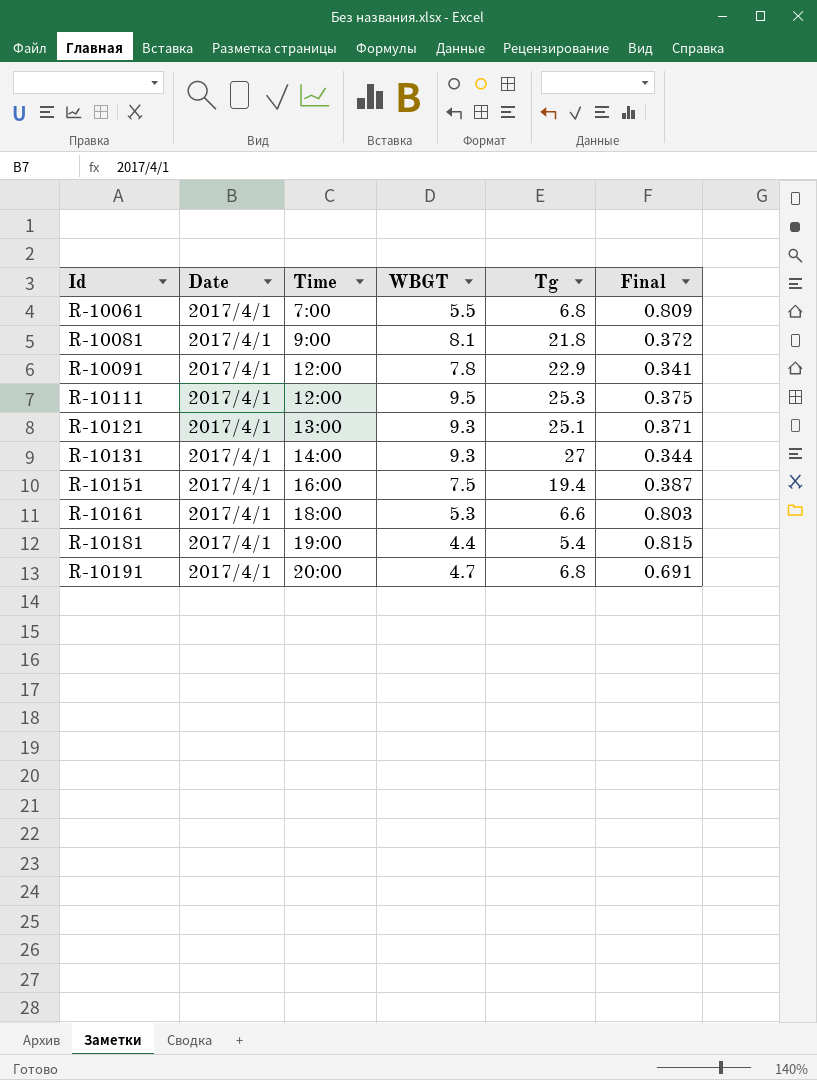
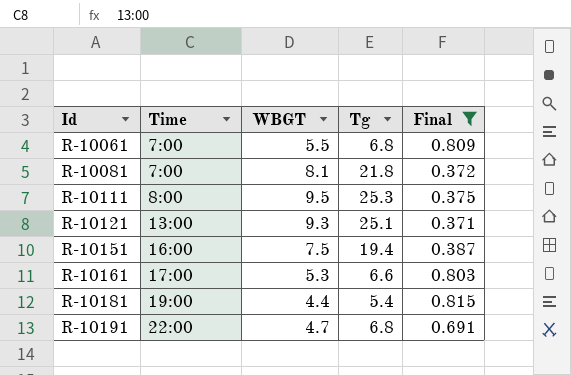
filter: none -> Final >= 0.371
column Date | position: 2 -> none
R-10081 | Time: 9:00 -> 7:00
R-10111 | Time: 12:00 -> 8:00
R-10161 | Time: 18:00 -> 17:00
R-10191 | Time: 20:00 -> 22:00

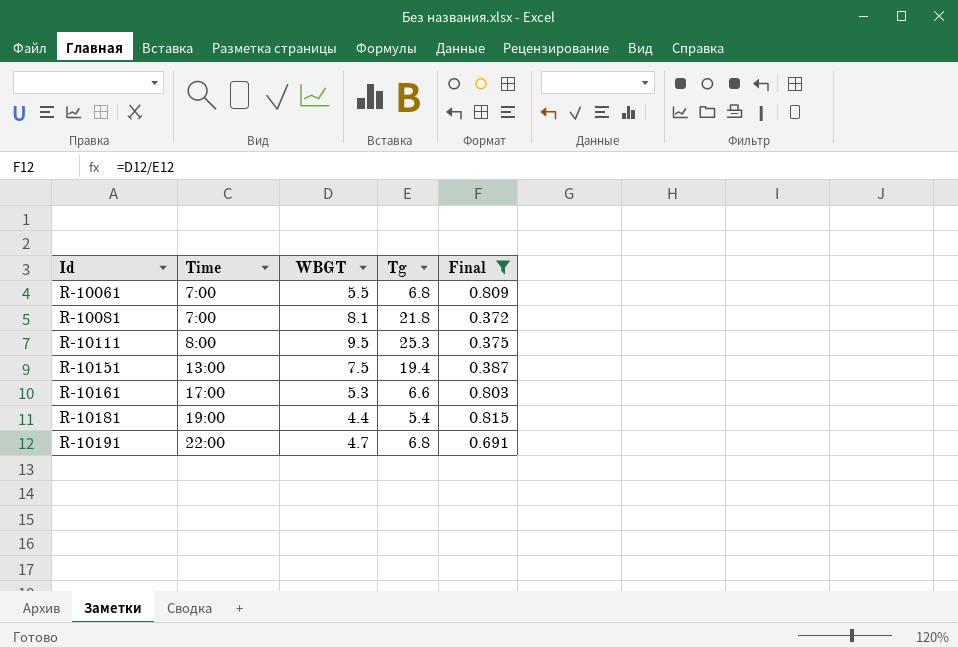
row R-10121: 13:00 | 9.3 | 25.1 | 0.371 -> none
R-10151 | Time: 16:00 -> 13:00

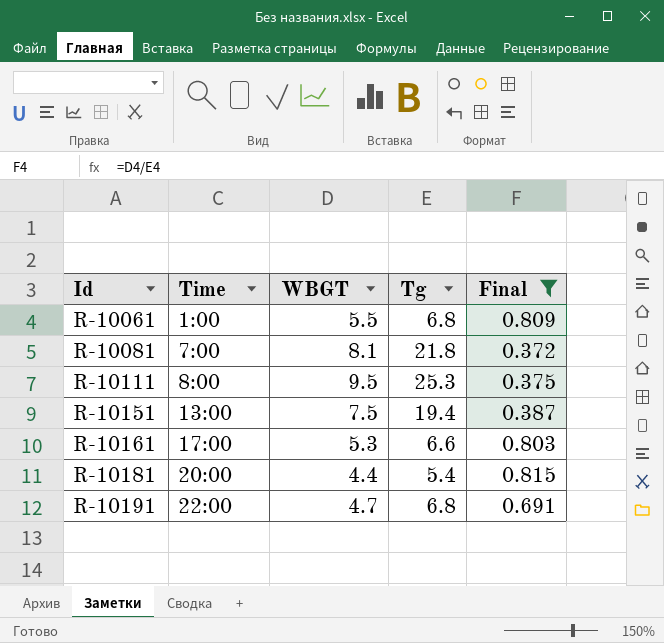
R-10061 | Time: 7:00 -> 1:00
R-10181 | Time: 19:00 -> 20:00

